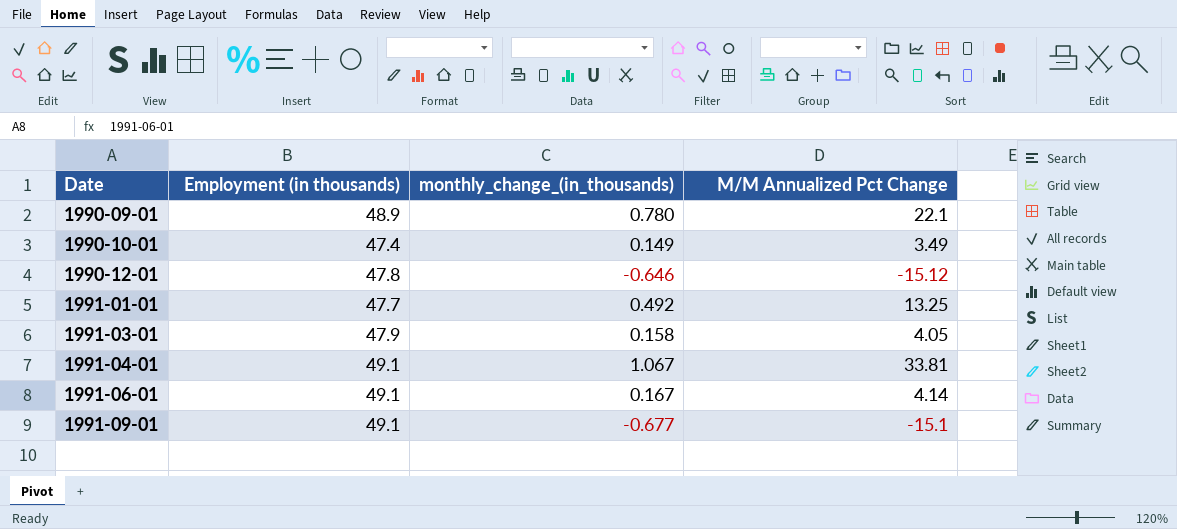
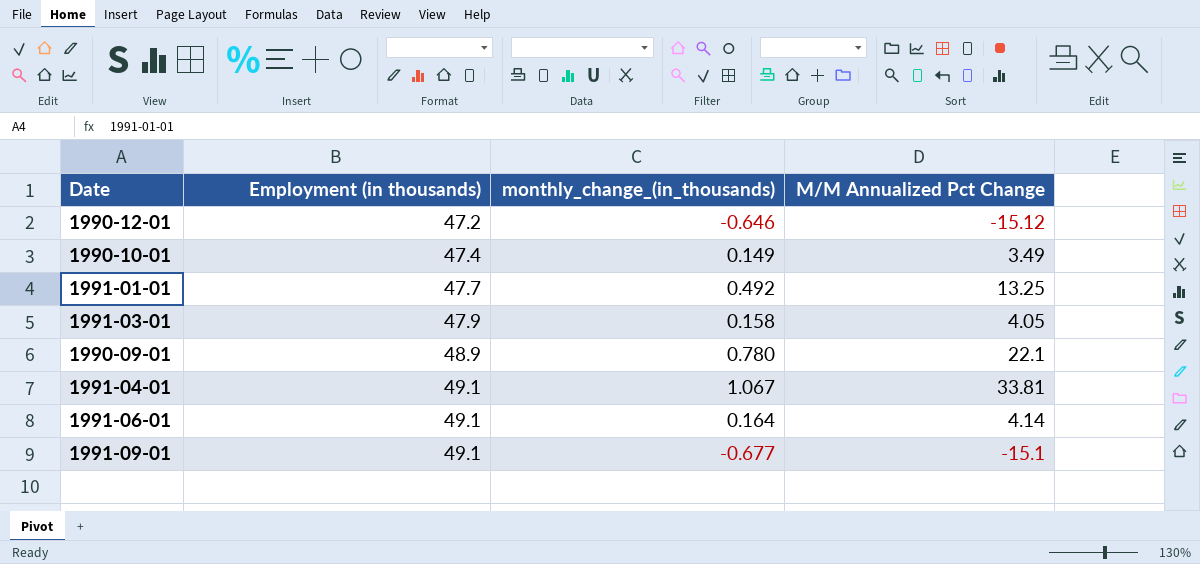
row order: Date ascending -> Employment (in thousands) ascending
1990-12-01 | Employment (in thousands): 47.8 -> 47.2
1991-06-01 | monthly_change_(in_thousands): 0.167 -> 0.164

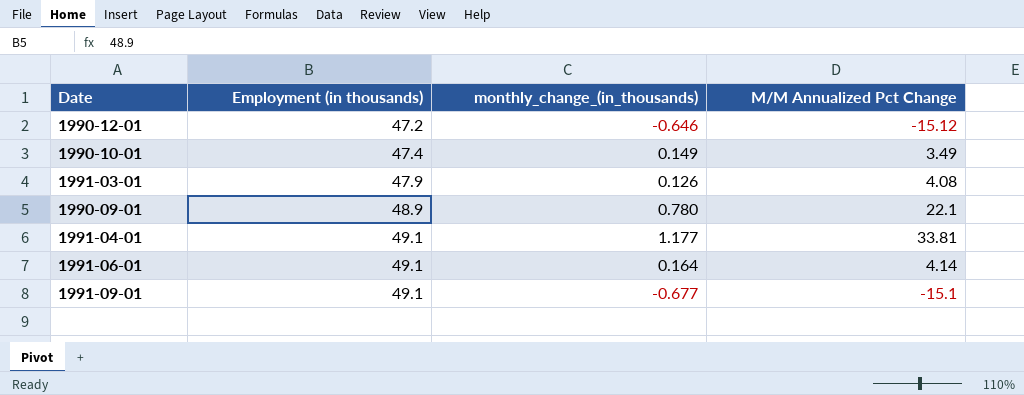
row 1991-01-01: 47.7 | 0.492 | 13.25 -> none
1991-03-01 | monthly_change_(in_thousands): 0.158 -> 0.126
1991-03-01 | M/M Annualized Pct Change: 4.05 -> 4.08
1991-04-01 | monthly_change_(in_thousands): 1.067 -> 1.177

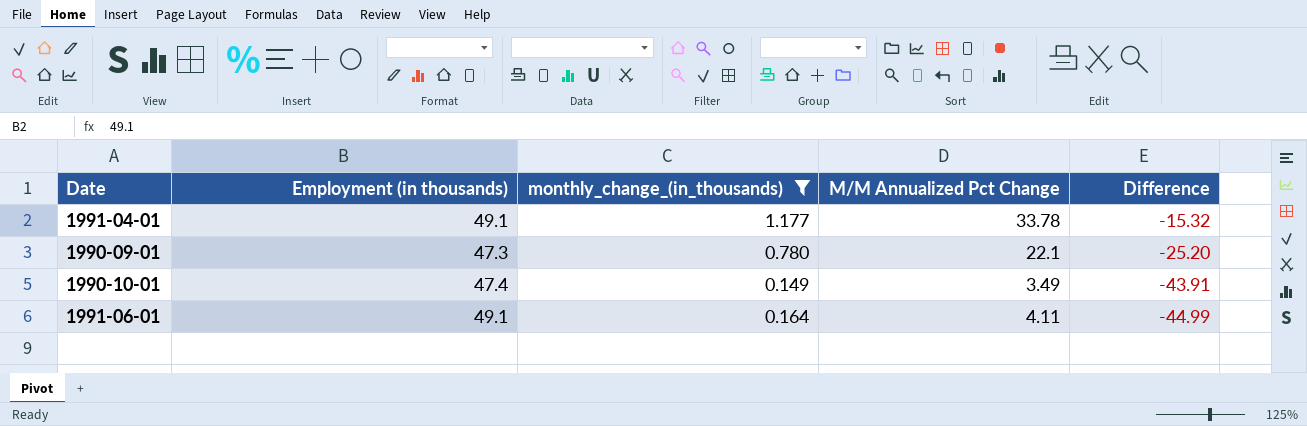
filter: none -> monthly_change_(in_thousands) >= 0.149
row order: Employment (in thousands) ascending -> Difference descending
column Difference | formula: none -> [M/M Annualized Pct Change] - [Employment (in thousands)]
1991-04-01 | M/M Annualized Pct Change: 33.81 -> 33.78
1990-09-01 | Employment (in thousands): 48.9 -> 47.3
1991-06-01 | M/M Annualized Pct Change: 4.14 -> 4.11

